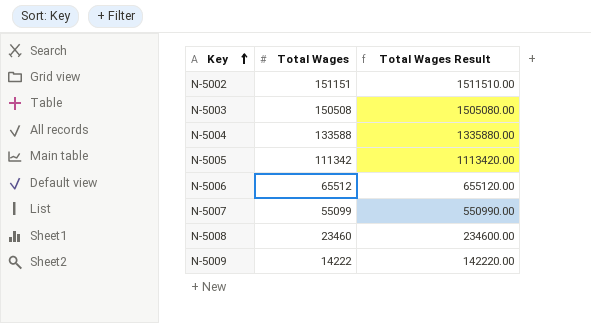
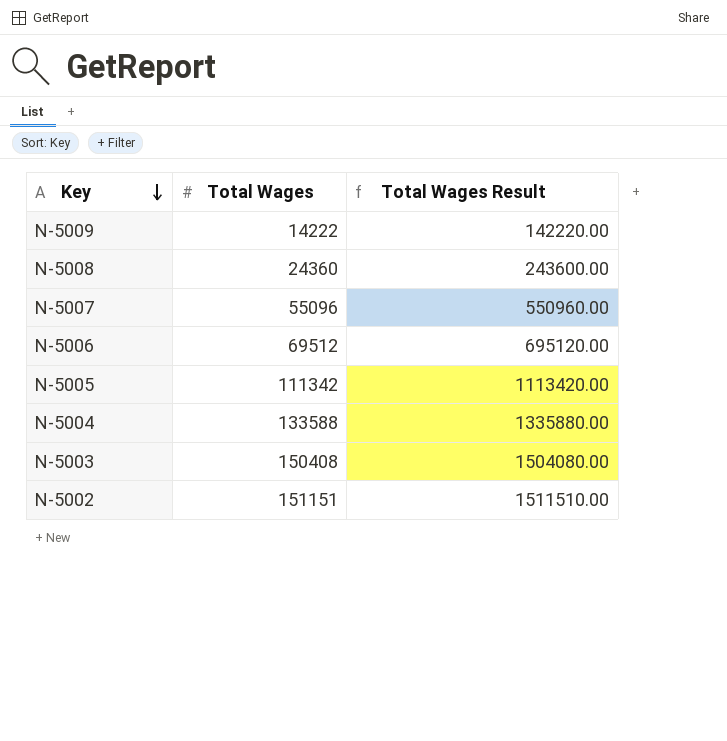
row order: Key ascending -> Key descending
N-5008 | Total Wages: 23460 -> 24360
N-5008 | Total Wages Result: 234600.00 -> 243600.00
N-5007 | Total Wages: 55099 -> 55096
N-5007 | Total Wages Result: 550990.00 -> 550960.00
N-5006 | Total Wages: 65512 -> 69512
N-5006 | Total Wages Result: 655120.00 -> 695120.00
N-5003 | Total Wages: 150508 -> 150408
N-5003 | Total Wages Result: 1505080.00 -> 1504080.00

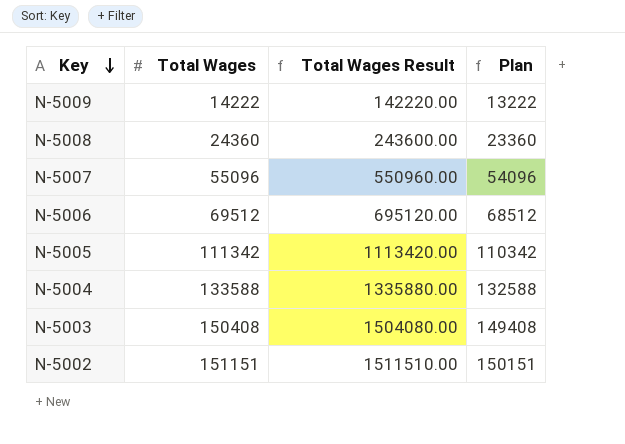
column Plan | formula: none -> [Total Wages] - 1000

